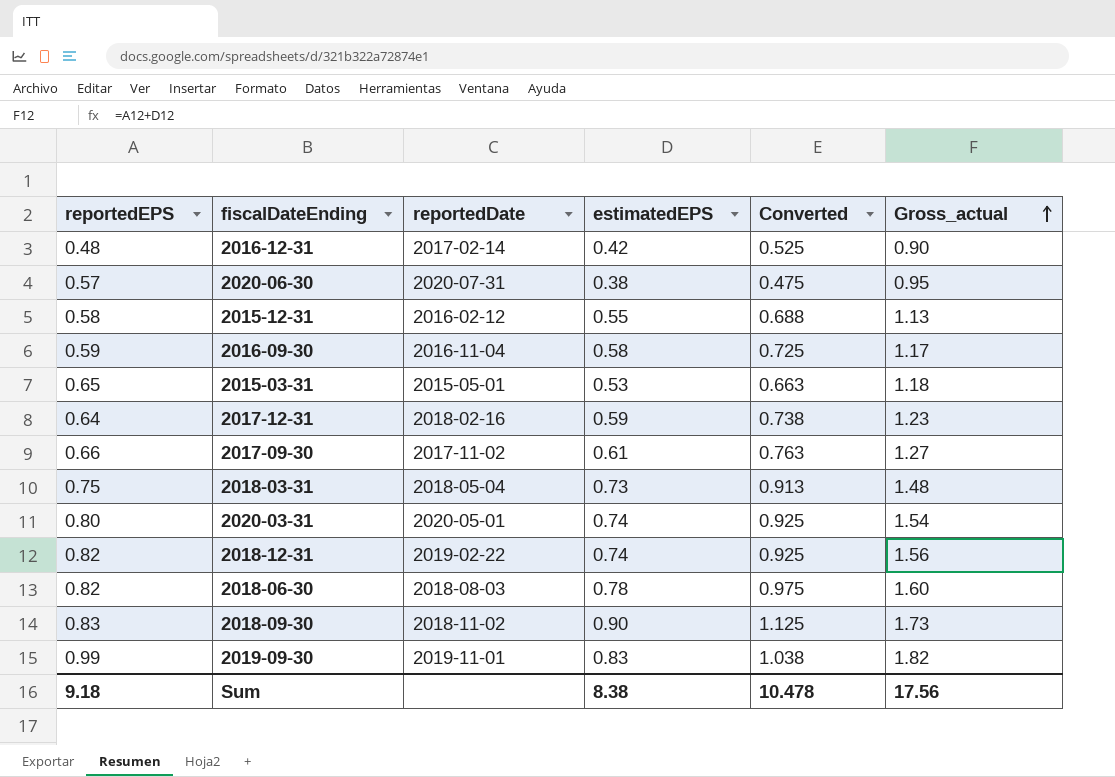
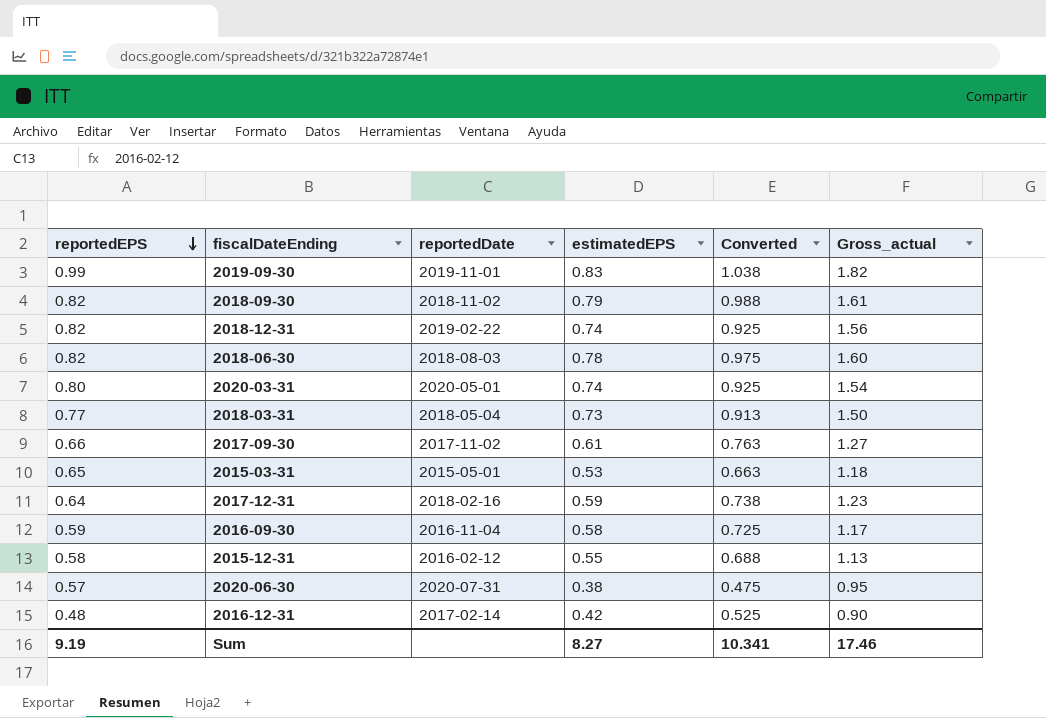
row order: Gross_actual ascending -> reportedEPS descending
2018-09-30 | reportedEPS: 0.83 -> 0.82
2018-09-30 | estimatedEPS: 0.90 -> 0.79
2018-09-30 | Converted: 1.125 -> 0.988
2018-09-30 | Gross_actual: 1.73 -> 1.61
2018-03-31 | reportedEPS: 0.75 -> 0.77
2018-03-31 | Gross_actual: 1.48 -> 1.50
Sum | reportedEPS: 9.18 -> 9.19
Sum | estimatedEPS: 8.38 -> 8.27
Sum | Converted: 10.478 -> 10.341
Sum | Gross_actual: 17.56 -> 17.46

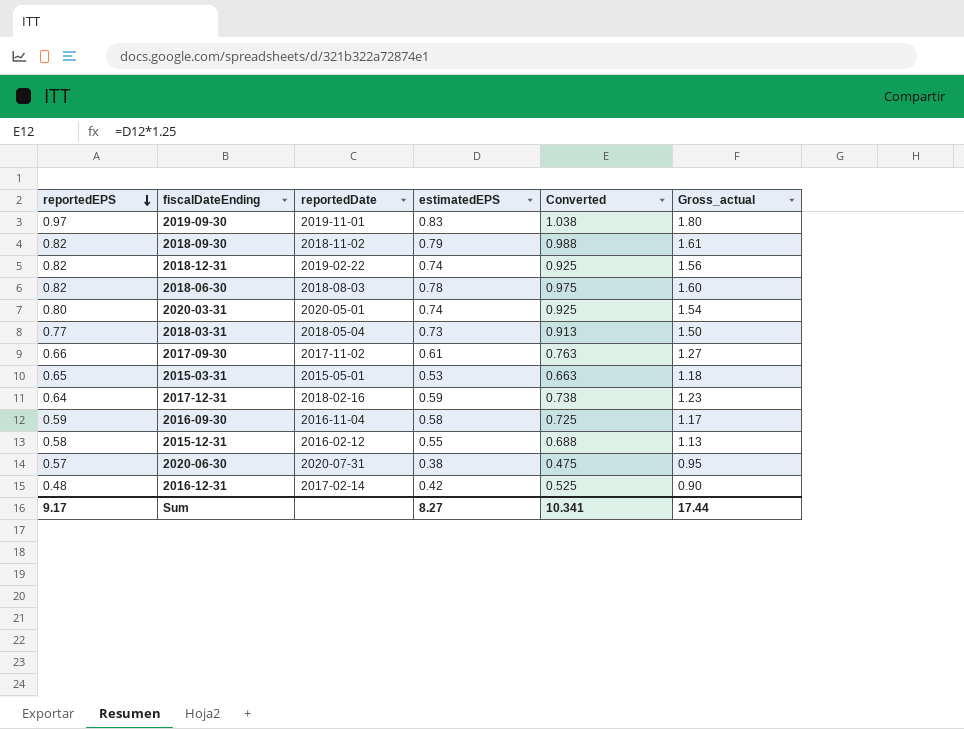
2019-09-30 | reportedEPS: 0.99 -> 0.97
2019-09-30 | Gross_actual: 1.82 -> 1.80
Sum | reportedEPS: 9.19 -> 9.17
Sum | Gross_actual: 17.46 -> 17.44

